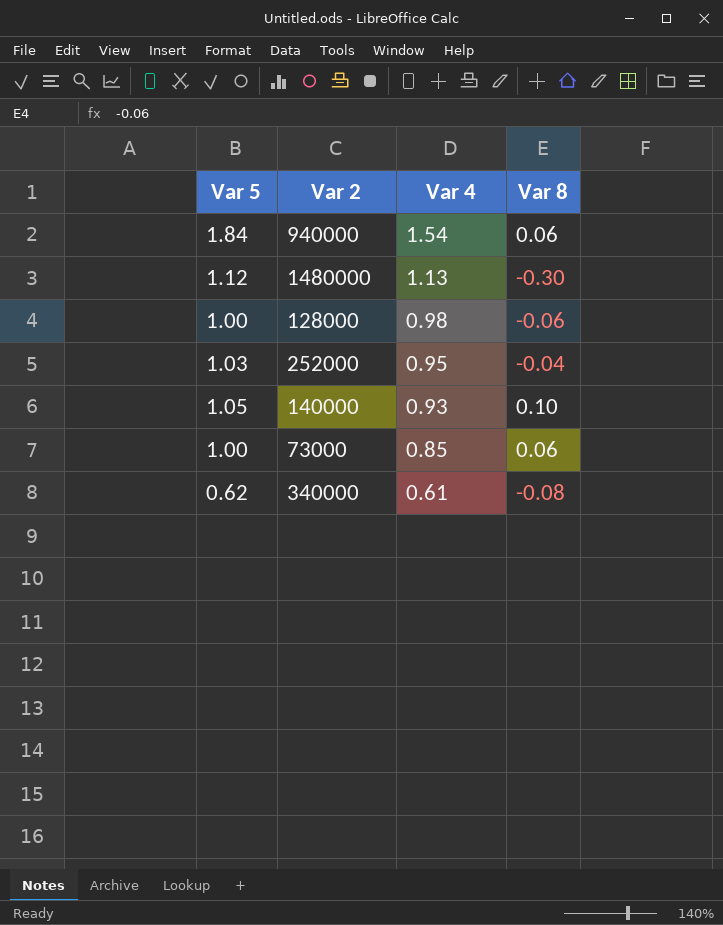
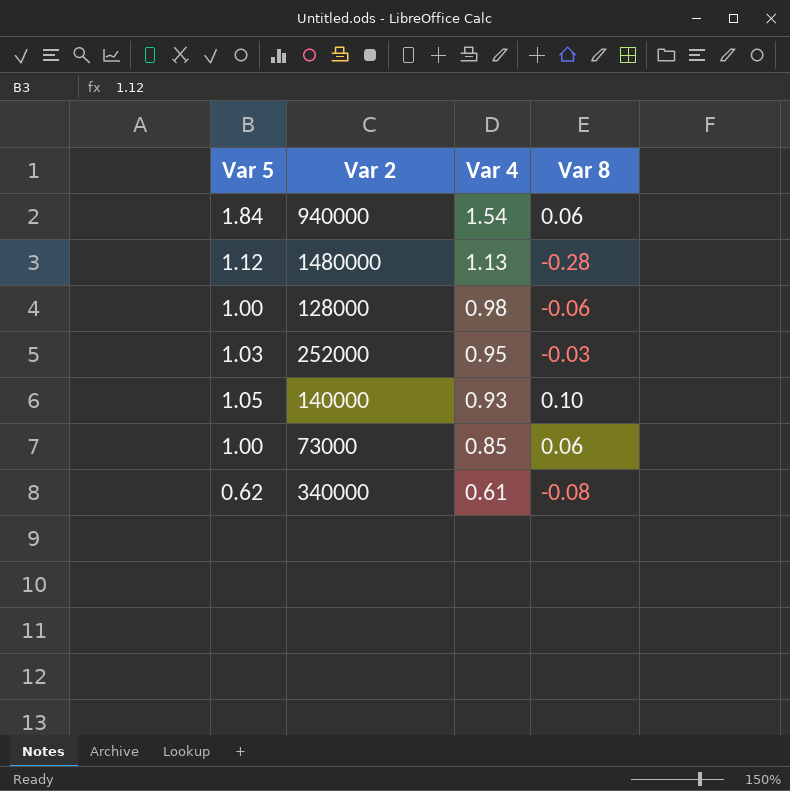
1480000 | Var 8: -0.30 -> -0.28
252000 | Var 8: -0.04 -> -0.03

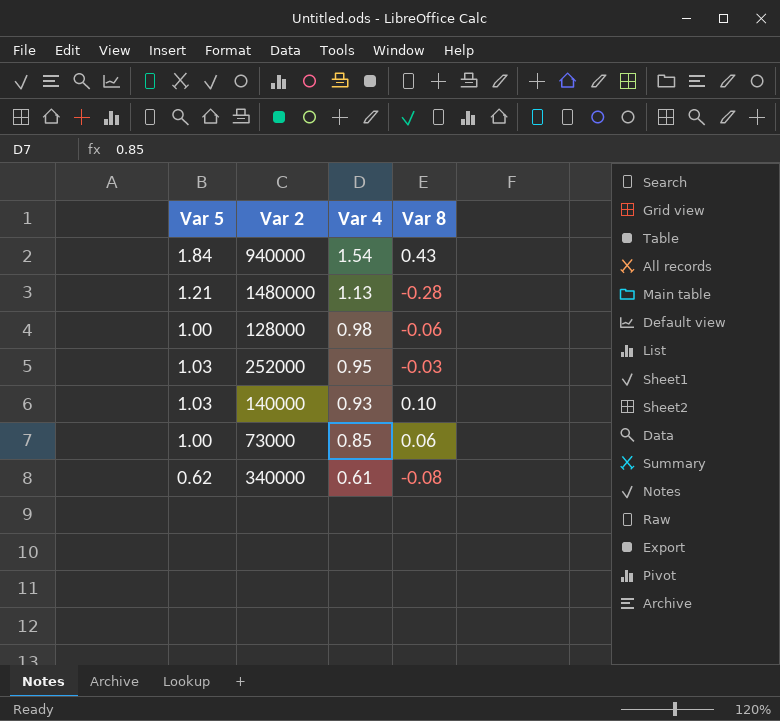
940000 | Var 8: 0.06 -> 0.43
1480000 | Var 5: 1.12 -> 1.21
140000 | Var 5: 1.05 -> 1.03

